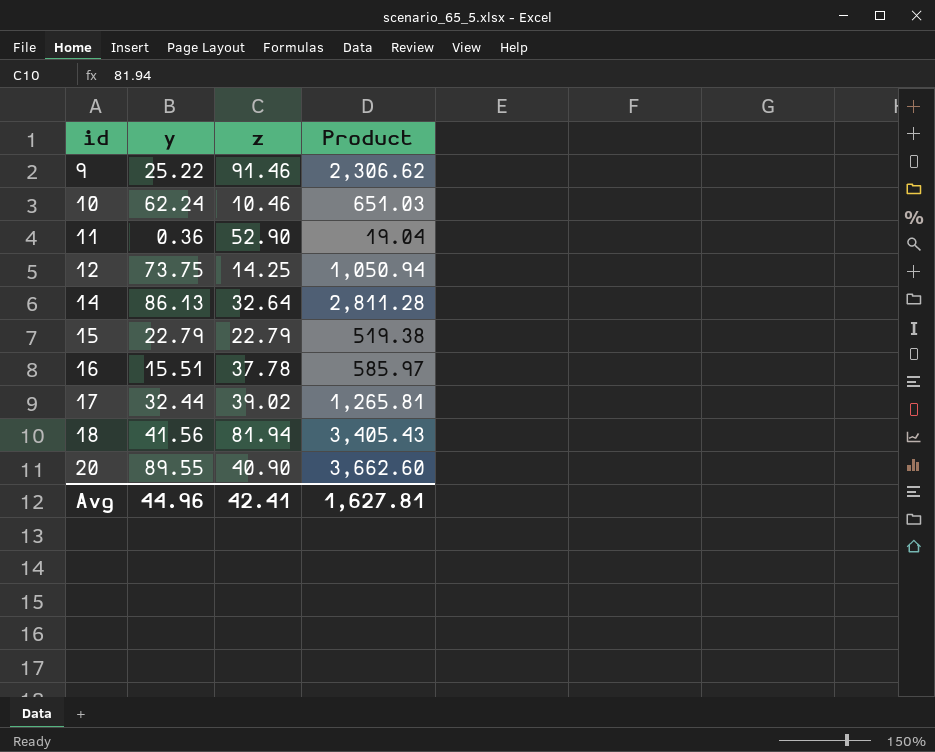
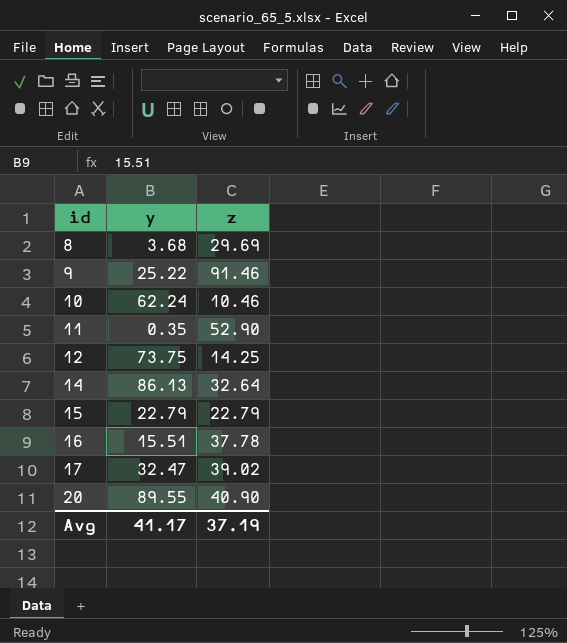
column Product | formula: [y] * [z] -> none
row 18: 41.56 | 81.94 | 3,405.43 -> none
row 8: none -> 3.68 | 29.69
11 | y: 0.36 -> 0.35
17 | y: 32.44 -> 32.47
Avg | y: 44.96 -> 41.17
Avg | z: 42.41 -> 37.19

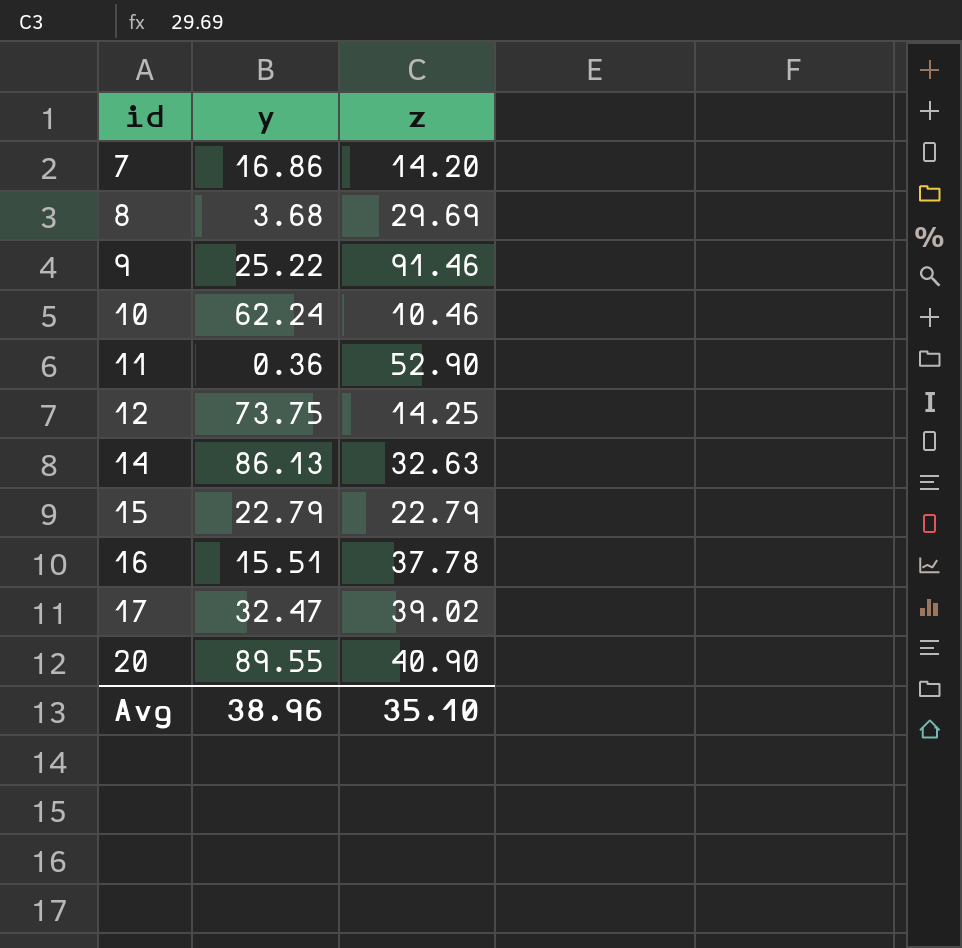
row 7: none -> 16.86 | 14.20
11 | y: 0.35 -> 0.36
14 | z: 32.64 -> 32.63
Avg | y: 41.17 -> 38.96
Avg | z: 37.19 -> 35.10

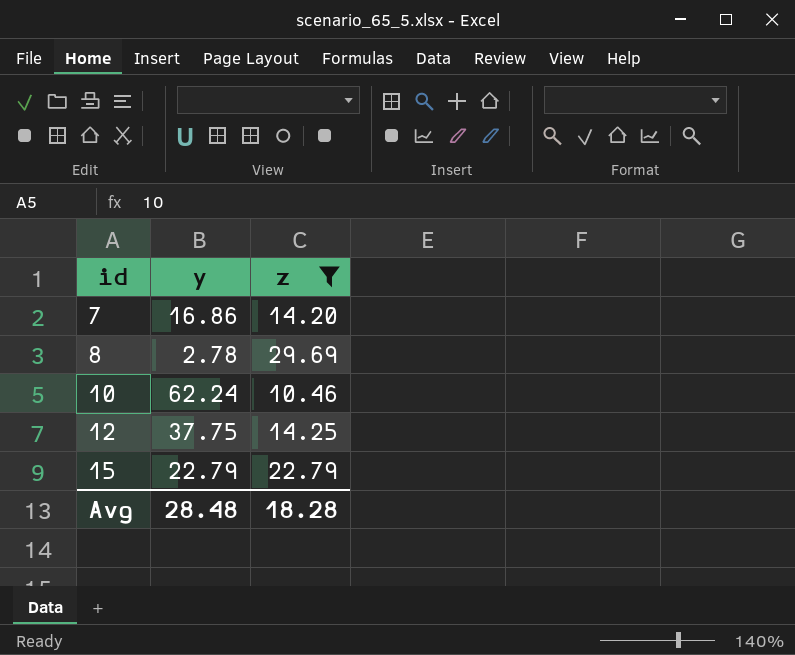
filter: none -> z <= 29.69
8 | y: 3.68 -> 2.78
12 | y: 73.75 -> 37.75
Avg | y: 38.96 -> 28.48
Avg | z: 35.10 -> 18.28

